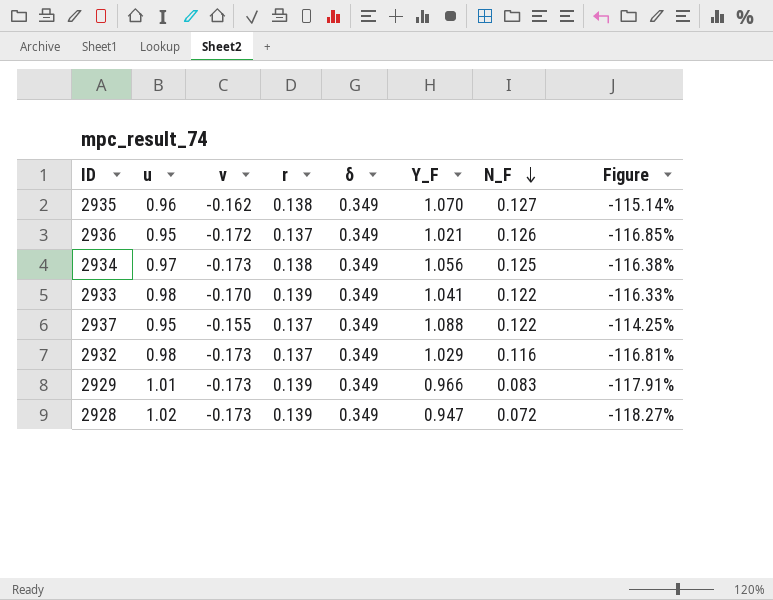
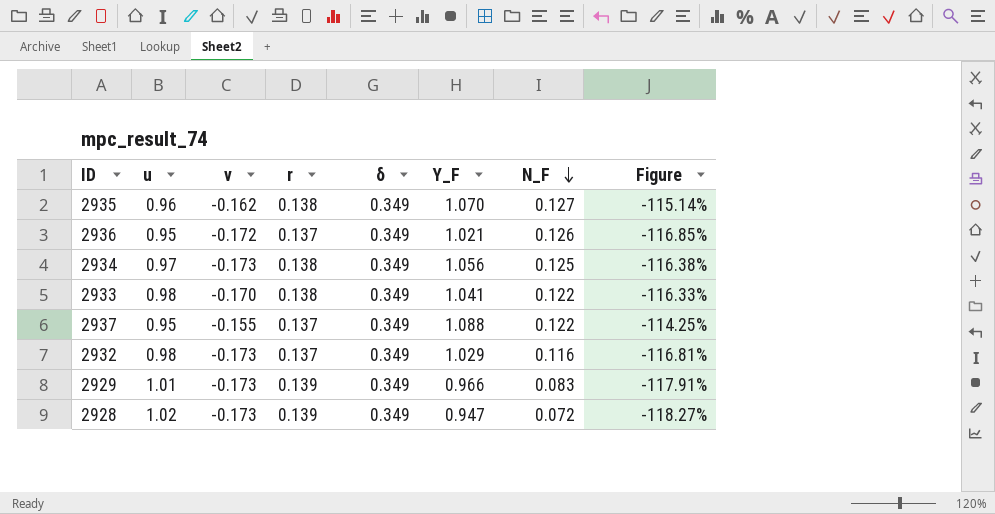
2933 | r: 0.139 -> 0.138

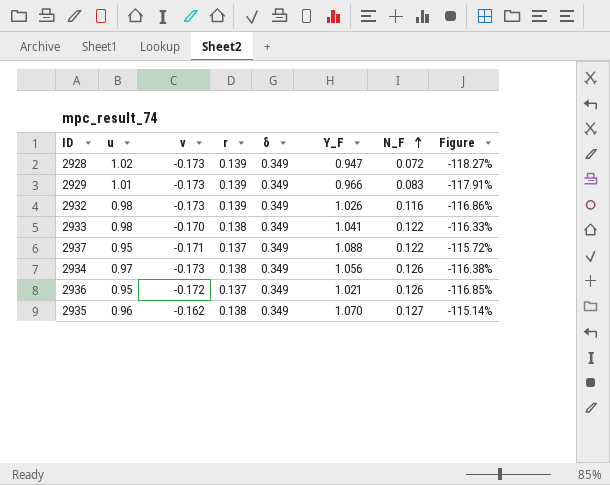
row order: N_F descending -> N_F ascending
2932 | r: 0.137 -> 0.139
2932 | Y_F: 1.029 -> 1.026
2932 | Figure: -116.81% -> -116.86%
2937 | v: -0.155 -> -0.171
2937 | Figure: -114.25% -> -115.72%
2934 | N_F: 0.125 -> 0.126

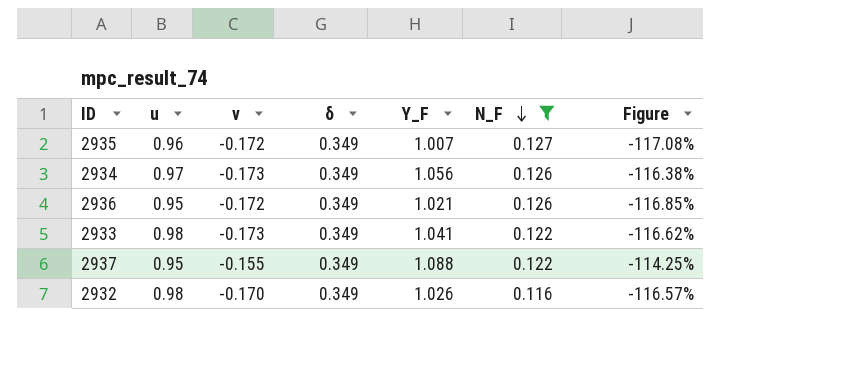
filter: none -> N_F >= 0.116
row order: N_F ascending -> N_F descending
column r | position: 4 -> none
2935 | v: -0.162 -> -0.172
2935 | Y_F: 1.070 -> 1.007
2935 | Figure: -115.14% -> -117.08%
2933 | v: -0.170 -> -0.173
2933 | Figure: -116.33% -> -116.62%
2937 | v: -0.171 -> -0.155
2937 | Figure: -115.72% -> -114.25%
2932 | v: -0.173 -> -0.170
2932 | Figure: -116.86% -> -116.57%

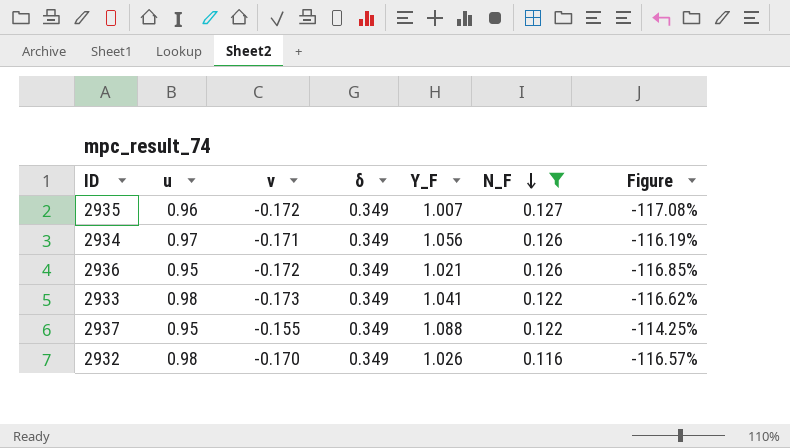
2934 | v: -0.173 -> -0.171
2934 | Figure: -116.38% -> -116.19%

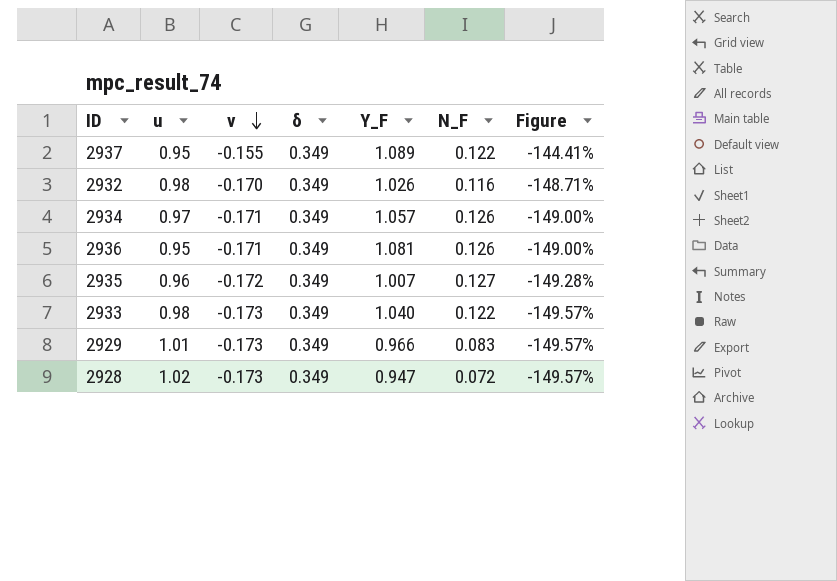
filter: N_F >= 0.116 -> none
row order: N_F descending -> v descending
column Figure | formula: ([v] - [Y_F]) / [Y_F] -> ([v] - [δ]) / [δ]
2937 | Y_F: 1.088 -> 1.089
2934 | Y_F: 1.056 -> 1.057
2936 | v: -0.172 -> -0.171
2936 | Y_F: 1.021 -> 1.081
2933 | Y_F: 1.041 -> 1.040

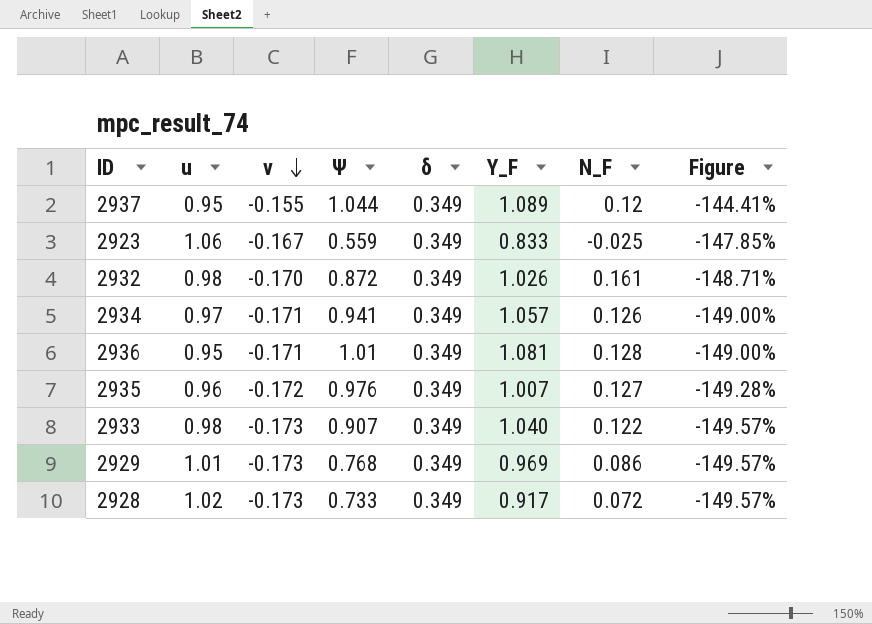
column Ψ | position: none -> 4
2937 | N_F: 0.122 -> 0.12
row 2923: none -> 1.06 | -0.167 | 0.559 | 0.349 | 0.833 | -0.025 | -147.85%
2932 | N_F: 0.116 -> 0.161
2936 | N_F: 0.126 -> 0.128
2929 | Y_F: 0.966 -> 0.969
2929 | N_F: 0.083 -> 0.086
2928 | Y_F: 0.947 -> 0.917

